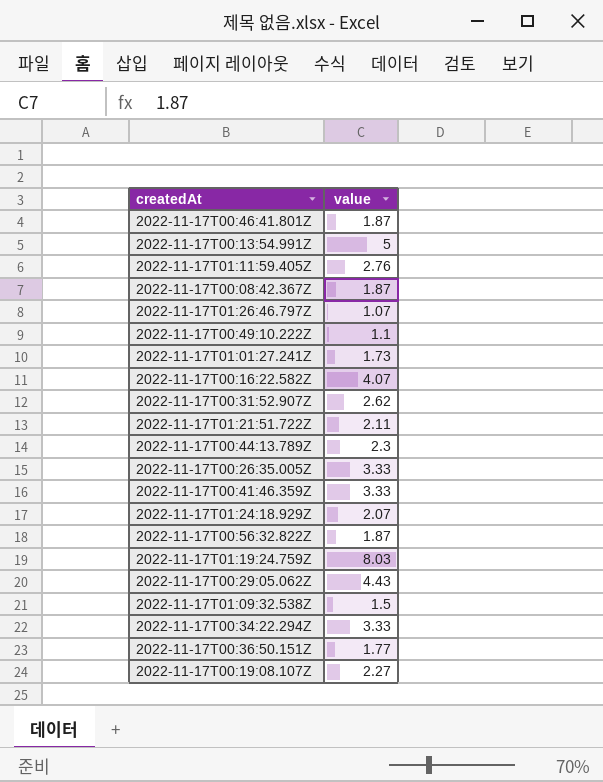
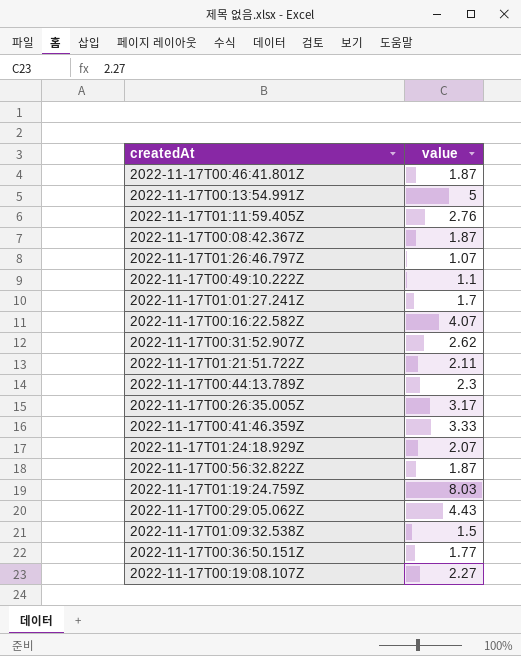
row 2022-11-17T00:34:22.294Z: 3.33 -> none
2022-11-17T01:01:27.241Z | value: 1.73 -> 1.7
2022-11-17T00:26:35.005Z | value: 3.33 -> 3.17

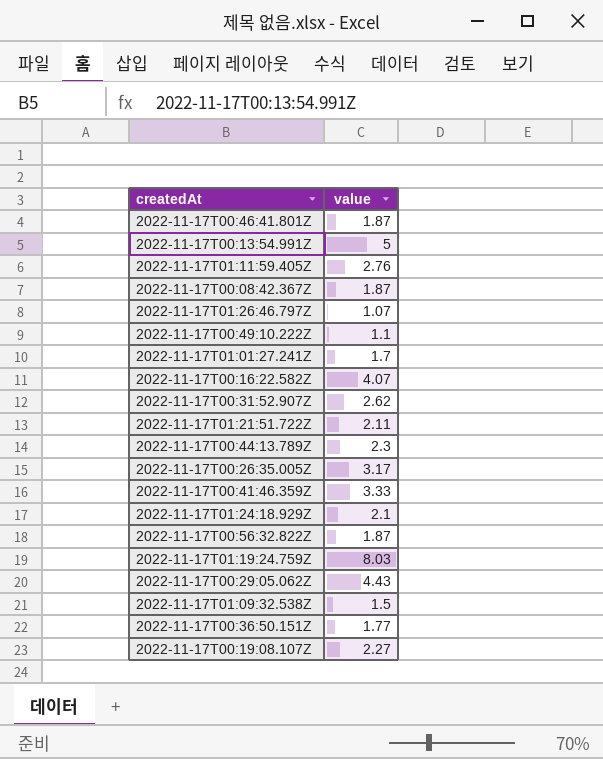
2022-11-17T01:24:18.929Z | value: 2.07 -> 2.1

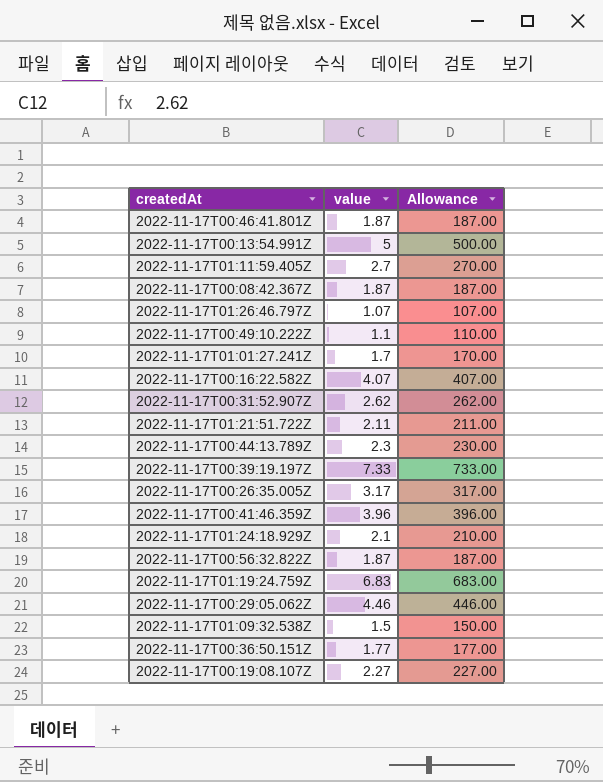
column Allowance | formula: none -> [value] * 100
2022-11-17T01:11:59.405Z | value: 2.76 -> 2.7
row 2022-11-17T00:39:19.197Z: none -> 7.33 | 733.00
2022-11-17T00:41:46.359Z | value: 3.33 -> 3.96
2022-11-17T01:19:24.759Z | value: 8.03 -> 6.83
2022-11-17T00:29:05.062Z | value: 4.43 -> 4.46

